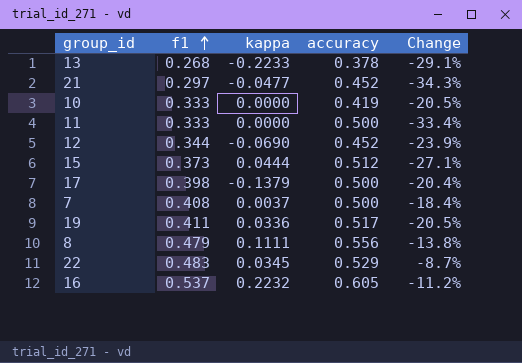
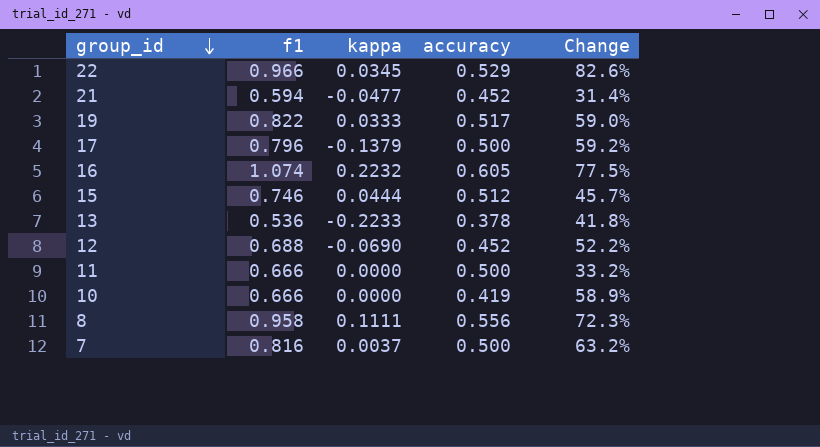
row order: f1 ascending -> group_id descending
22 | f1: 0.483 -> 0.966
22 | Change: -8.7% -> 82.6%
21 | f1: 0.297 -> 0.594
21 | Change: -34.3% -> 31.4%
19 | f1: 0.411 -> 0.822
19 | kappa: 0.0336 -> 0.0333
19 | Change: -20.5% -> 59.0%
17 | f1: 0.398 -> 0.796
17 | Change: -20.4% -> 59.2%
16 | f1: 0.537 -> 1.074
16 | Change: -11.2% -> 77.5%
15 | f1: 0.373 -> 0.746
15 | Change: -27.1% -> 45.7%
13 | f1: 0.268 -> 0.536
13 | Change: -29.1% -> 41.8%
12 | f1: 0.344 -> 0.688
12 | Change: -23.9% -> 52.2%
11 | f1: 0.333 -> 0.666
11 | Change: -33.4% -> 33.2%
10 | f1: 0.333 -> 0.666
10 | Change: -20.5% -> 58.9%
8 | f1: 0.479 -> 0.958
8 | Change: -13.8% -> 72.3%
7 | f1: 0.408 -> 0.816
7 | Change: -18.4% -> 63.2%

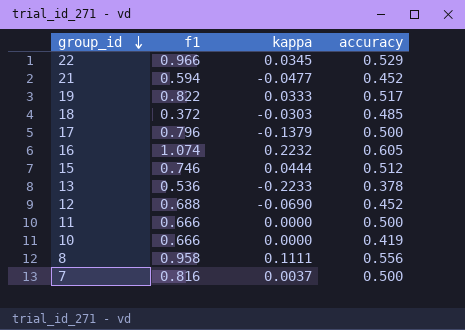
column Change | formula: ([f1] - [accuracy]) / [accuracy] -> none
row 18: none -> 0.372 | -0.0303 | 0.485

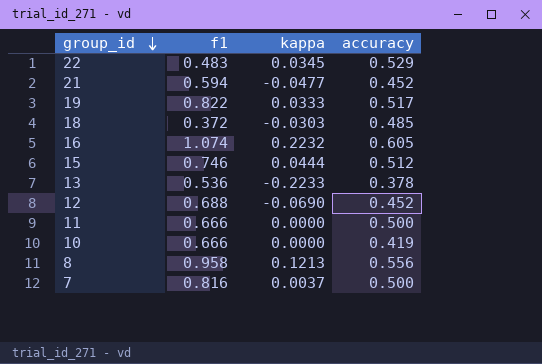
row 17: 0.796 | -0.1379 | 0.500 -> none
22 | f1: 0.966 -> 0.483
8 | kappa: 0.1111 -> 0.1213

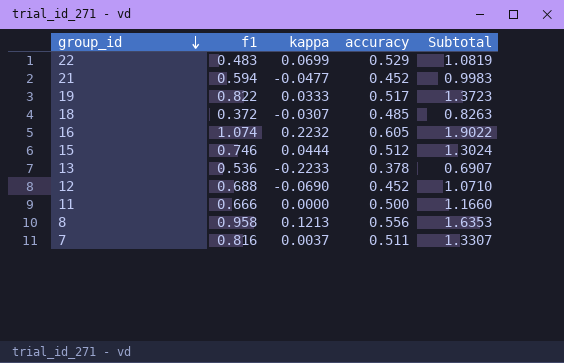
column Subtotal | formula: none -> [f1] + [kappa] + [accuracy]
row 10: 0.666 | 0.0000 | 0.419 -> none
22 | kappa: 0.0345 -> 0.0699
18 | kappa: -0.0303 -> -0.0307
7 | accuracy: 0.500 -> 0.511

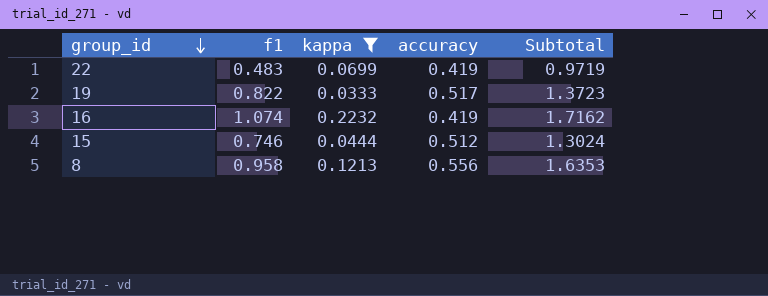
filter: none -> kappa >= 0.0333
22 | accuracy: 0.529 -> 0.419
22 | Subtotal: 1.0819 -> 0.9719
16 | accuracy: 0.605 -> 0.419
16 | Subtotal: 1.9022 -> 1.7162

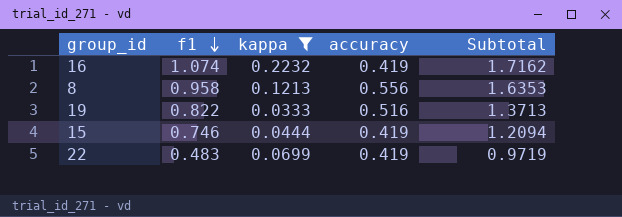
row order: group_id descending -> f1 descending
19 | accuracy: 0.517 -> 0.516
19 | Subtotal: 1.3723 -> 1.3713
15 | accuracy: 0.512 -> 0.419
15 | Subtotal: 1.3024 -> 1.2094

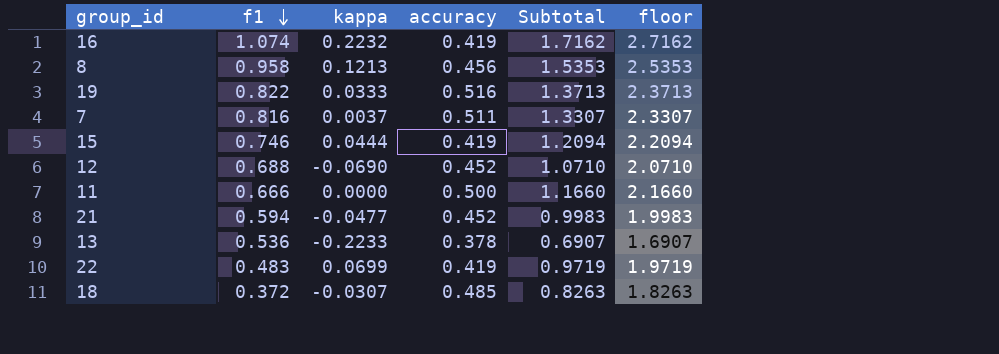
filter: kappa >= 0.0333 -> none
column floor | formula: none -> [Subtotal] + 1
8 | accuracy: 0.556 -> 0.456
8 | Subtotal: 1.6353 -> 1.5353

